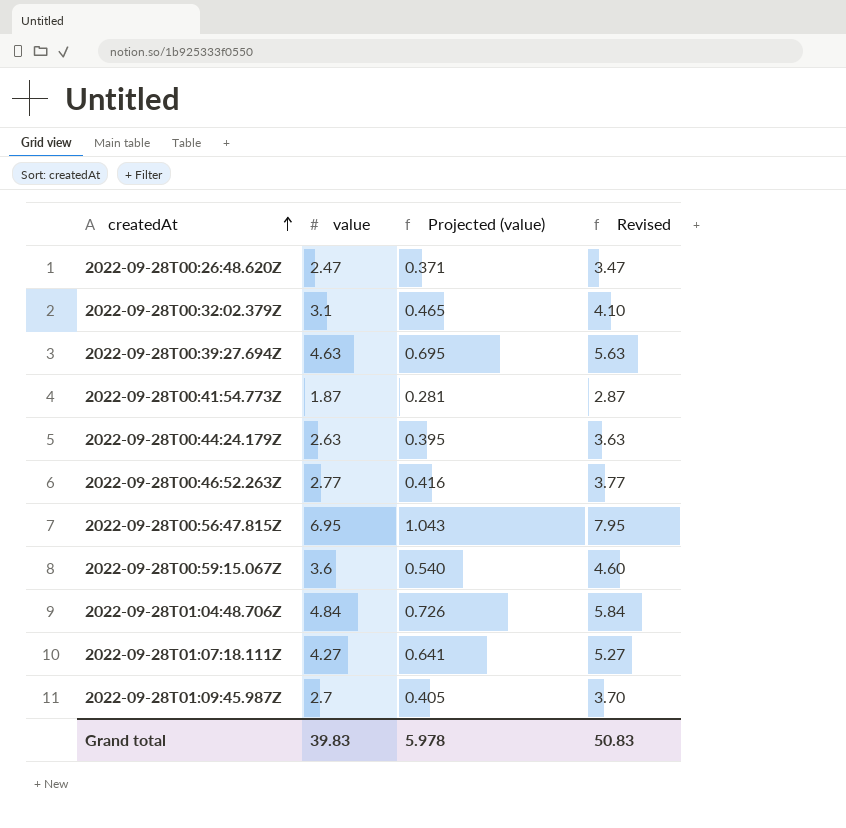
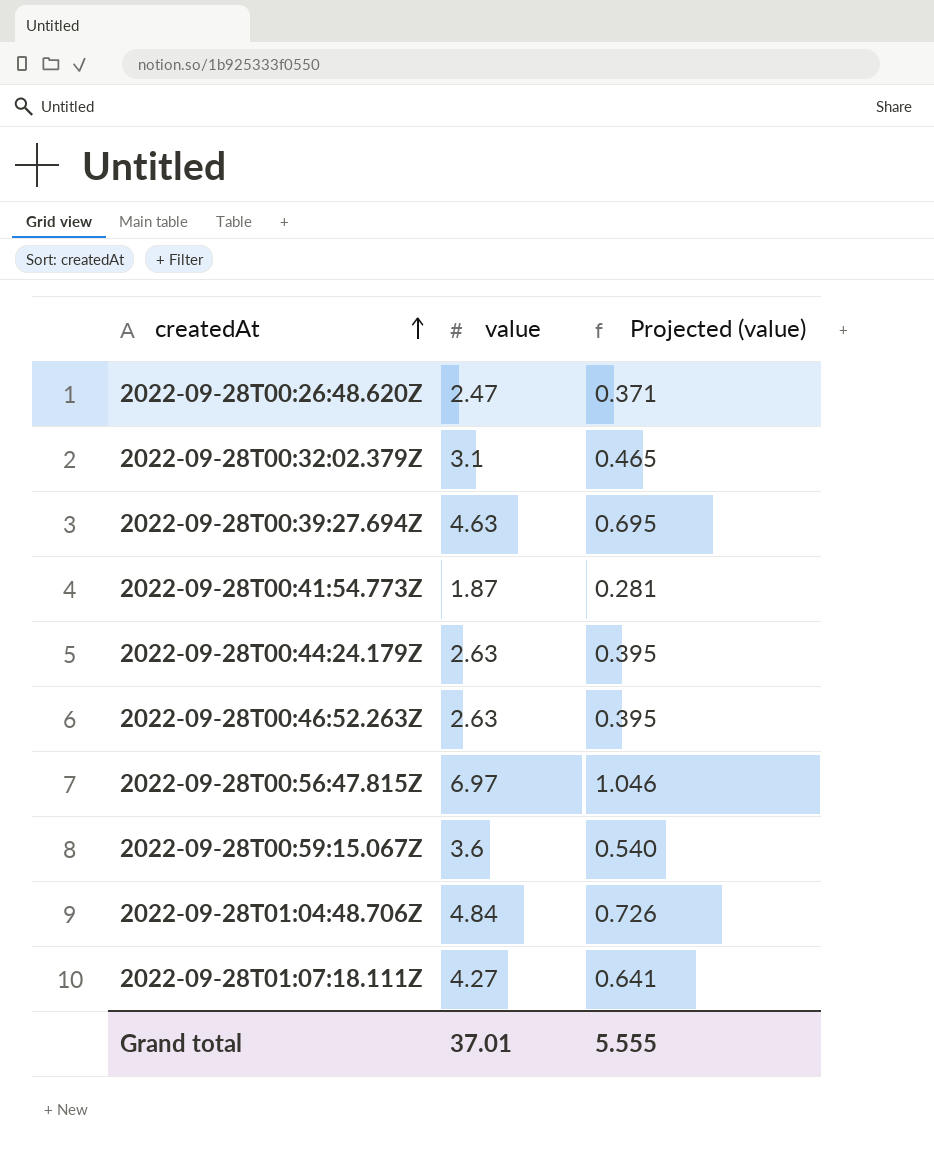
column Revised | formula: [value] + 1 -> none
row 2022-09-28T01:09:45.987Z: 2.7 | 0.405 | 3.70 -> none
2022-09-28T00:46:52.263Z | value: 2.77 -> 2.63
2022-09-28T00:46:52.263Z | Projected (value): 0.416 -> 0.395
2022-09-28T00:56:47.815Z | value: 6.95 -> 6.97
2022-09-28T00:56:47.815Z | Projected (value): 1.043 -> 1.046
Grand total | value: 39.83 -> 37.01
Grand total | Projected (value): 5.978 -> 5.555

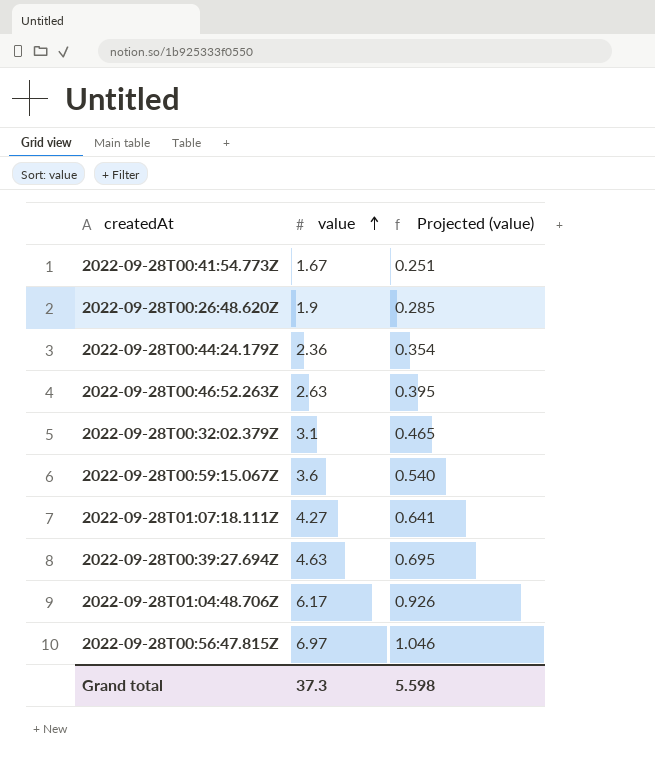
row order: createdAt ascending -> value ascending
2022-09-28T00:41:54.773Z | value: 1.87 -> 1.67
2022-09-28T00:41:54.773Z | Projected (value): 0.281 -> 0.251
2022-09-28T00:26:48.620Z | value: 2.47 -> 1.9
2022-09-28T00:26:48.620Z | Projected (value): 0.371 -> 0.285
2022-09-28T00:44:24.179Z | value: 2.63 -> 2.36
2022-09-28T00:44:24.179Z | Projected (value): 0.395 -> 0.354
2022-09-28T01:04:48.706Z | value: 4.84 -> 6.17
2022-09-28T01:04:48.706Z | Projected (value): 0.726 -> 0.926
Grand total | value: 37.01 -> 37.3
Grand total | Projected (value): 5.555 -> 5.598

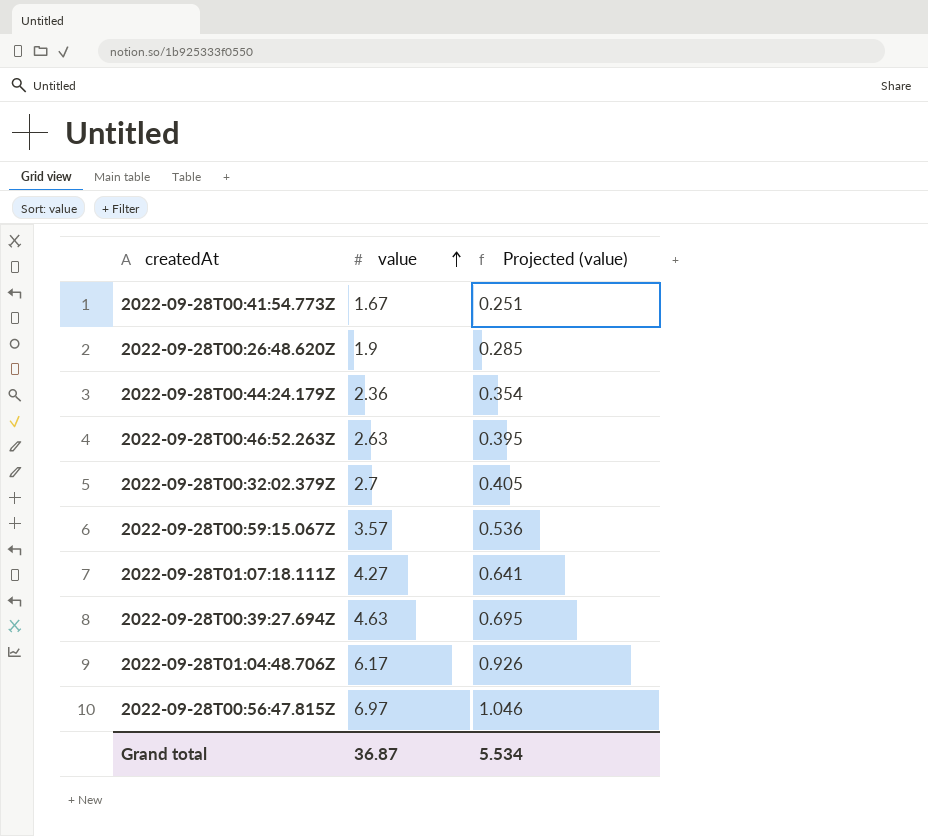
2022-09-28T00:32:02.379Z | value: 3.1 -> 2.7
2022-09-28T00:32:02.379Z | Projected (value): 0.465 -> 0.405
2022-09-28T00:59:15.067Z | value: 3.6 -> 3.57
2022-09-28T00:59:15.067Z | Projected (value): 0.540 -> 0.536
Grand total | value: 37.3 -> 36.87
Grand total | Projected (value): 5.598 -> 5.534

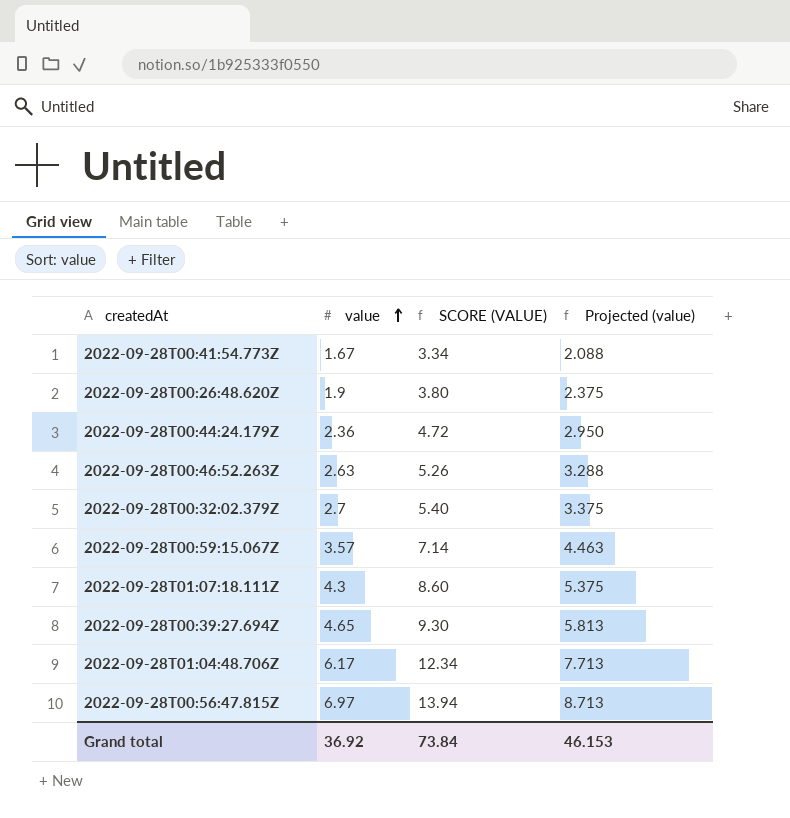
column SCORE (VALUE) | formula: none -> [value] * 2
column Projected (value) | formula: [value] * 0.15 -> [value] * 1.25
2022-09-28T01:07:18.111Z | value: 4.27 -> 4.3
2022-09-28T00:39:27.694Z | value: 4.63 -> 4.65
Grand total | value: 36.87 -> 36.92
Grand total | Projected (value): 5.534 -> 46.153

